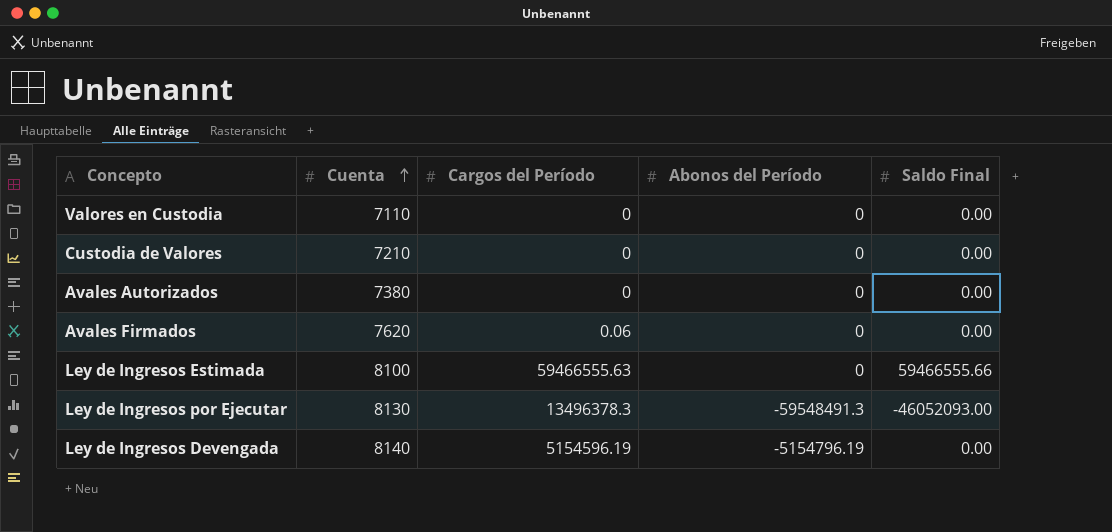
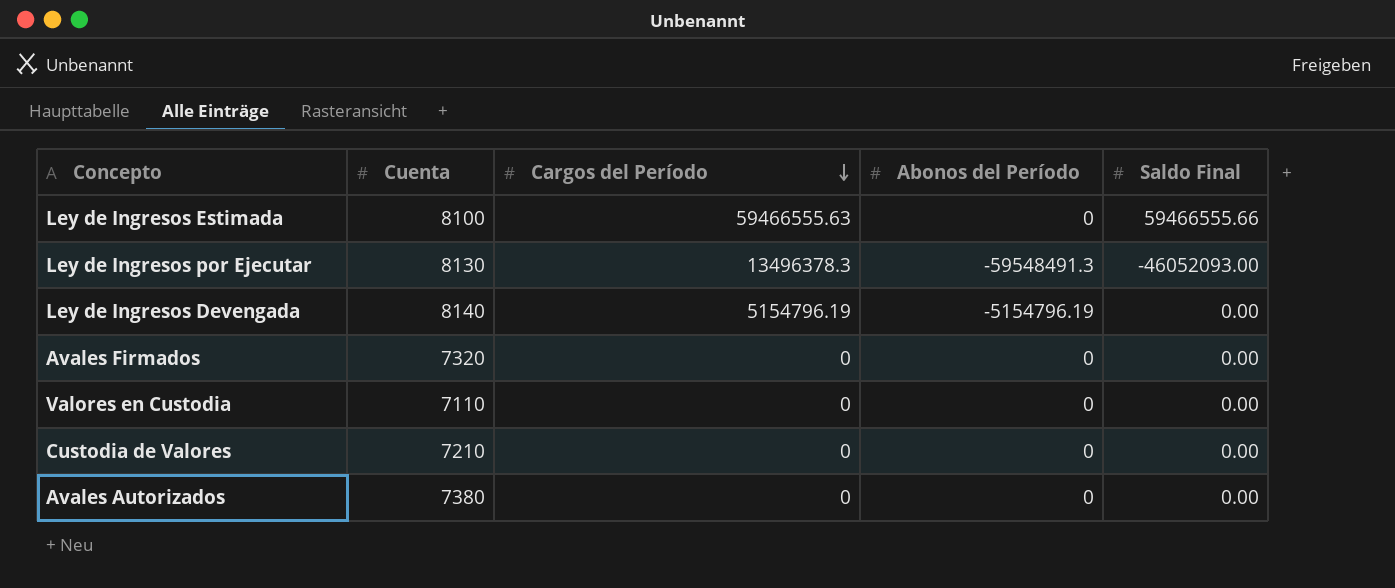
row order: Cuenta ascending -> Cargos del Período descending
Ley de Ingresos Devengada | Cargos del Período: 5154596.19 -> 5154796.19
Avales Firmados | Cuenta: 7620 -> 7320
Avales Firmados | Cargos del Período: 0.06 -> 0

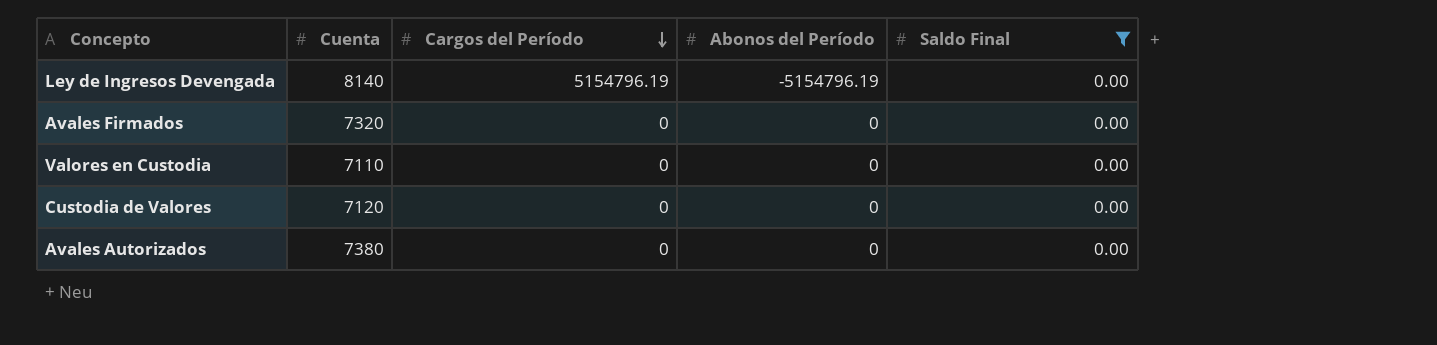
filter: none -> Saldo Final = 0.00
Custodia de Valores | Cuenta: 7210 -> 7120

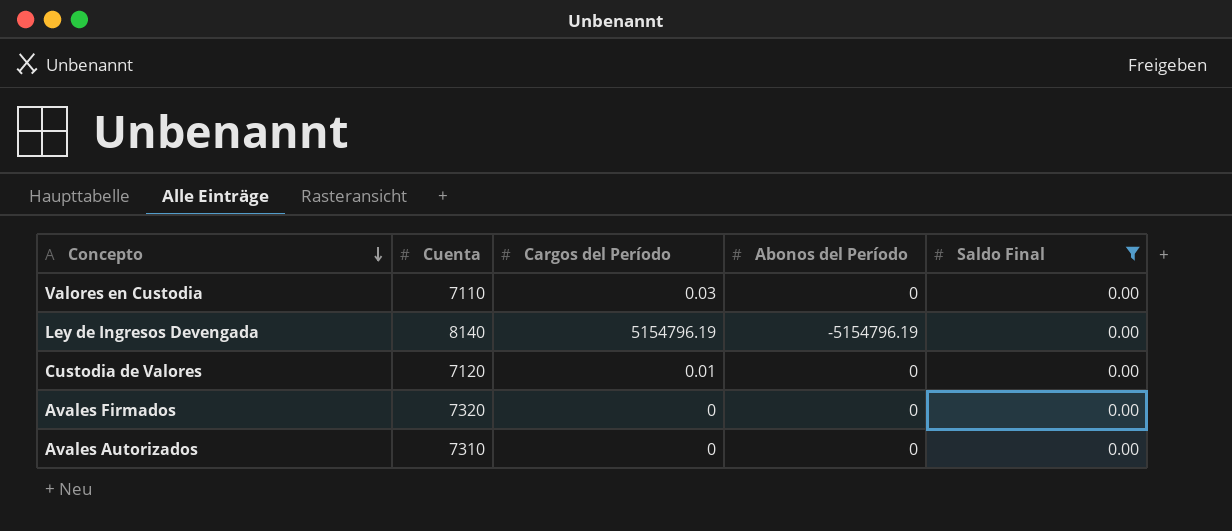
row order: Cargos del Período descending -> Concepto descending
Valores en Custodia | Cargos del Período: 0 -> 0.03
Custodia de Valores | Cargos del Período: 0 -> 0.01
Avales Autorizados | Cuenta: 7380 -> 7310

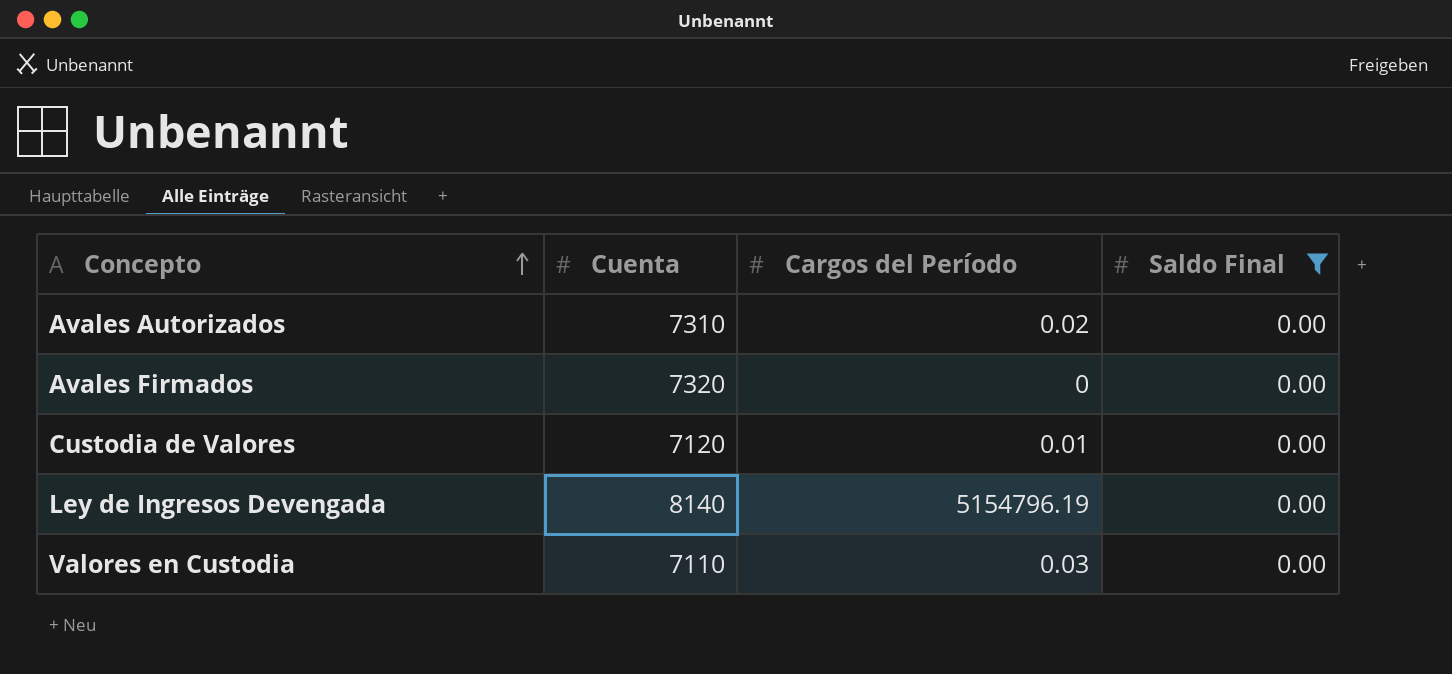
row order: Concepto descending -> Concepto ascending
column Abonos del Período | position: 4 -> none
Avales Autorizados | Cargos del Período: 0 -> 0.02

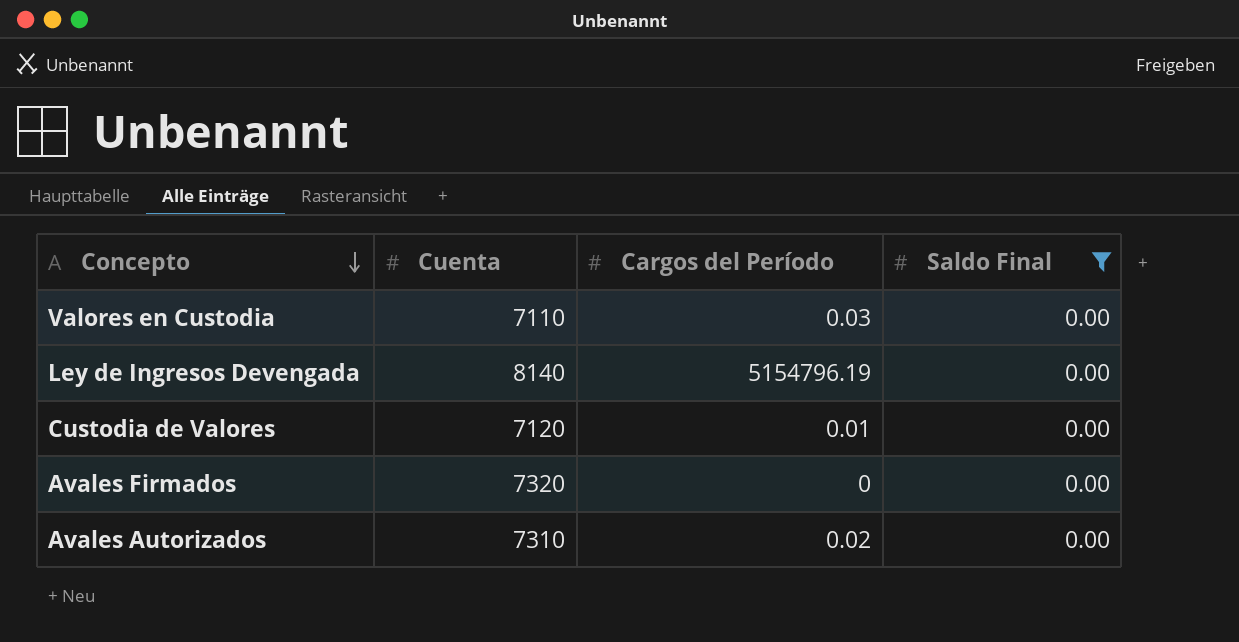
row order: Concepto ascending -> Concepto descending

